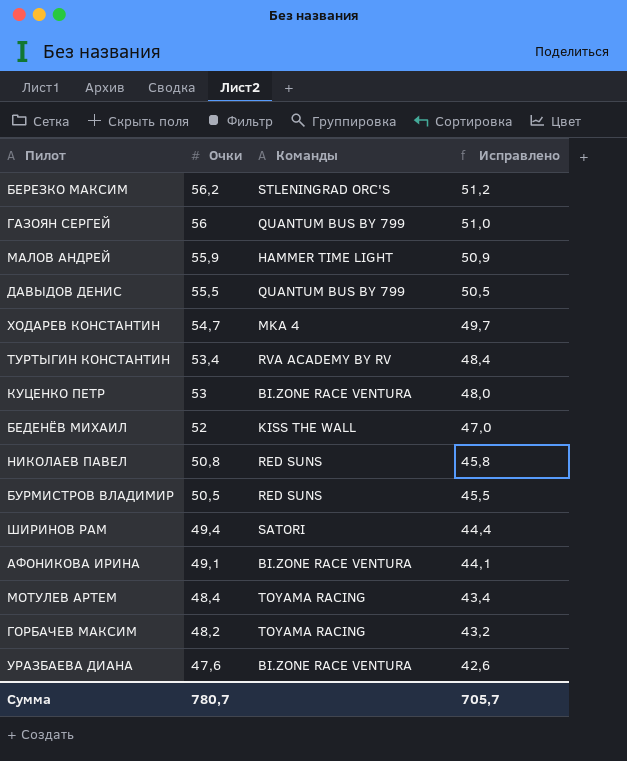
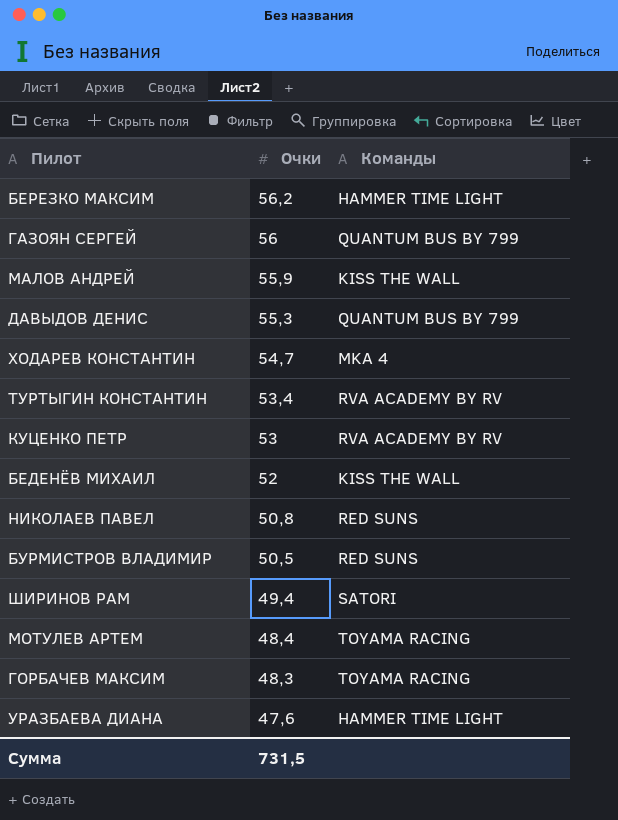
column Исправлено | formula: [Очки] - 5 -> none
row АФОНИКОВА ИРИНА: 49,1 | BI.ZONE RACE VENTURА | 44,1 -> none
БЕРЕЗКО МАКСИМ | Команды: STLENINGRAD ORC'S -> HAMMER TIME LIGHT
МАЛОВ АНДРЕЙ | Команды: HAMMER TIME LIGHT -> KISS THE WALL
ДАВЫДОВ ДЕНИС | Очки: 55,5 -> 55,3
КУЦЕНКО ПЕТР | Команды: BI.ZONE RACE VENTURА -> RVA ACADEMY BY RV
ГОРБАЧЕВ МАКСИМ | Очки: 48,2 -> 48,3
УРАЗБАЕВА ДИАНА | Команды: BI.ZONE RACE VENTURА -> HAMMER TIME LIGHT
Сумма | Очки: 780,7 -> 731,5

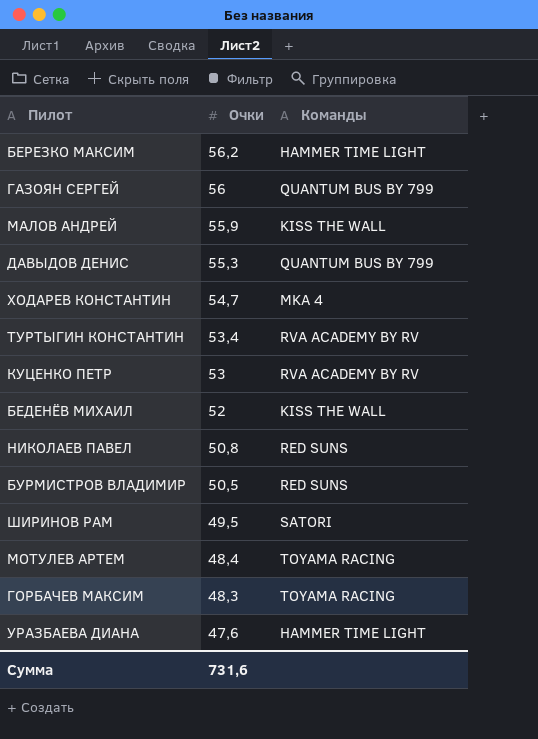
ШИРИНОВ РАМ | Очки: 49,4 -> 49,5
Сумма | Очки: 731,5 -> 731,6

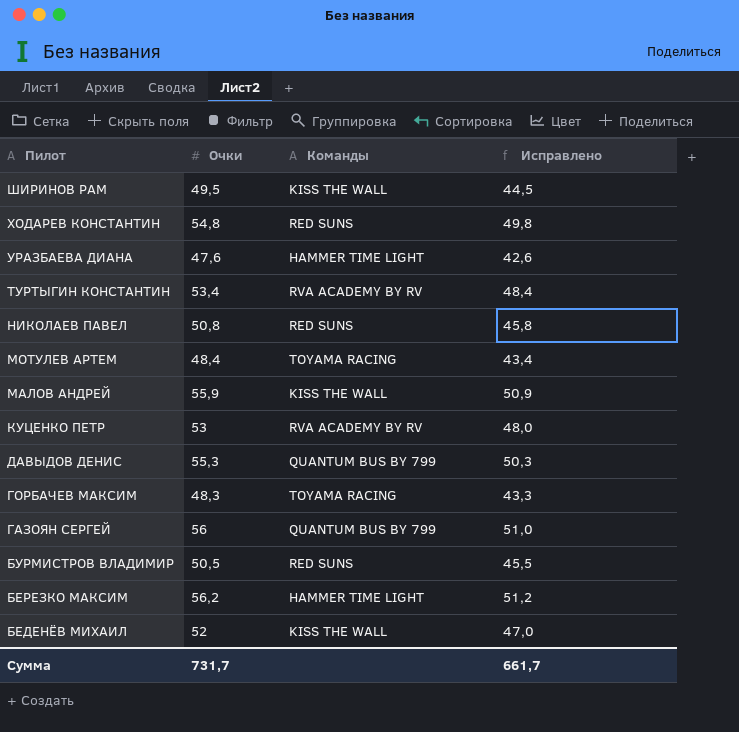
row order: Очки descending -> Пилот descending
column Исправлено | formula: none -> [Очки] - 5
ШИРИНОВ РАМ | Команды: SATORI -> KISS THE WALL
ХОДАРЕВ КОНСТАНТИН | Очки: 54,7 -> 54,8
ХОДАРЕВ КОНСТАНТИН | Команды: MKA 4 -> RED SUNS
Сумма | Очки: 731,6 -> 731,7

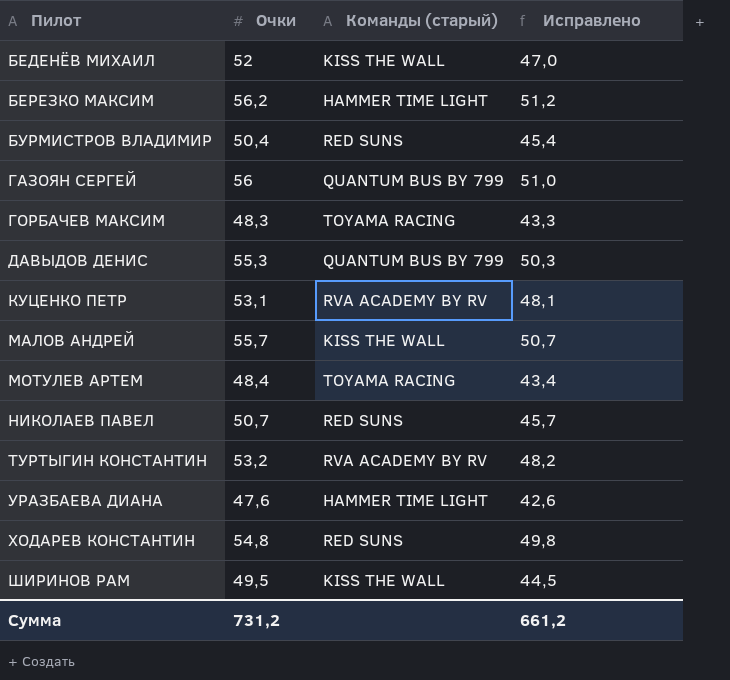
row order: Пилот descending -> Пилот ascending
column name: Команды -> Команды (старый)
БУРМИСТРОВ ВЛАДИМИР | Очки: 50,5 -> 50,4
БУРМИСТРОВ ВЛАДИМИР | Исправлено: 45,5 -> 45,4
КУЦЕНКО ПЕТР | Очки: 53 -> 53,1
КУЦЕНКО ПЕТР | Исправлено: 48,0 -> 48,1
МАЛОВ АНДРЕЙ | Очки: 55,9 -> 55,7
МАЛОВ АНДРЕЙ | Исправлено: 50,9 -> 50,7
НИКОЛАЕВ ПАВЕЛ | Очки: 50,8 -> 50,7
НИКОЛАЕВ ПАВЕЛ | Исправлено: 45,8 -> 45,7
ТУРТЫГИН КОНСТАНТИН | Очки: 53,4 -> 53,2
ТУРТЫГИН КОНСТАНТИН | Исправлено: 48,4 -> 48,2
Сумма | Очки: 731,7 -> 731,2
Сумма | Исправлено: 661,7 -> 661,2

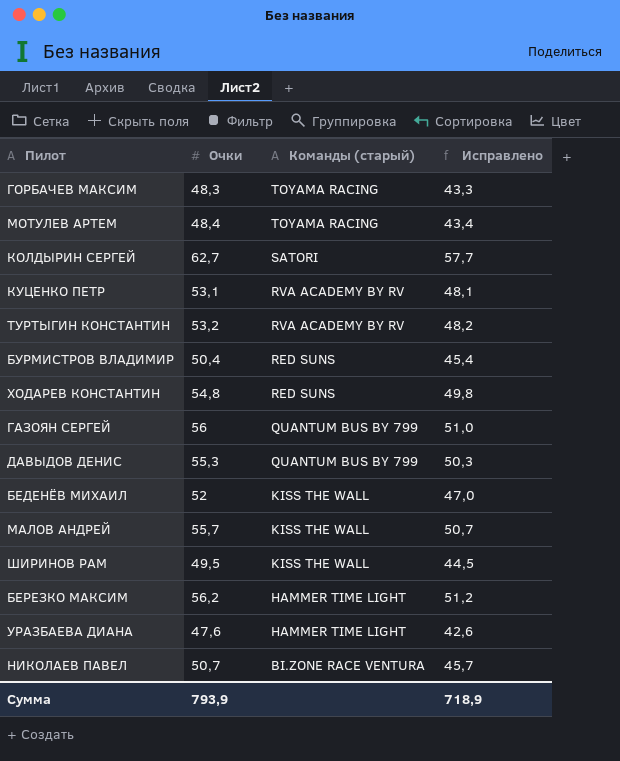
row order: Пилот ascending -> Команды (старый) descending
row КОЛДЫРИН СЕРГЕЙ: none -> 62,7 | SATORI | 57,7
НИКОЛАЕВ ПАВЕЛ | Команды (старый): RED SUNS -> BI.ZONE RACE VENTURА
Сумма | Очки: 731,2 -> 793,9
Сумма | Исправлено: 661,2 -> 718,9

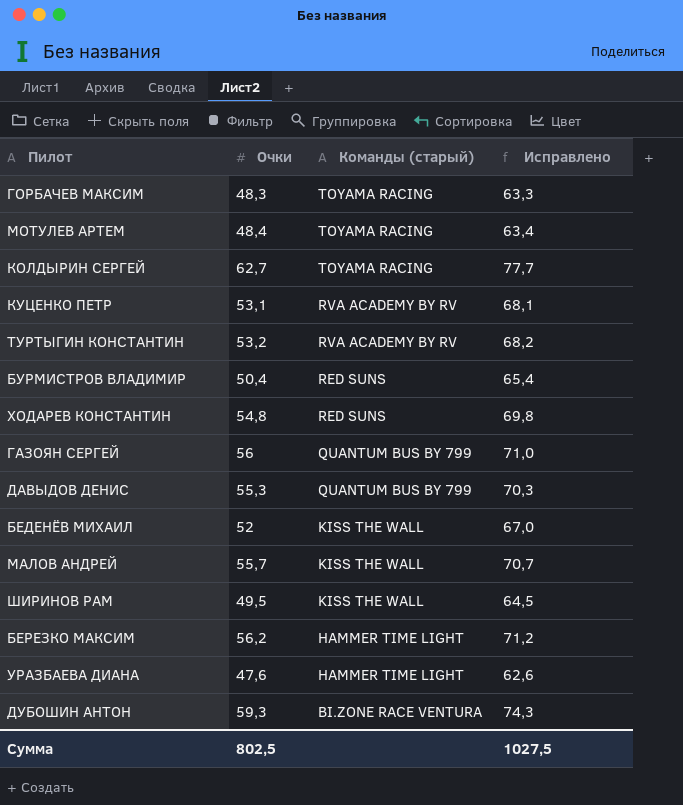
column Исправлено | formula: [Очки] - 5 -> [Очки] + 15
row НИКОЛАЕВ ПАВЕЛ: 50,7 | BI.ZONE RACE VENTURА | 45,7 -> none
КОЛДЫРИН СЕРГЕЙ | Команды (старый): SATORI -> TOYAMA RACING
row ДУБОШИН АНТОН: none -> 59,3 | BI.ZONE RACE VENTURА | 74,3
Сумма | Очки: 793,9 -> 802,5
Сумма | Исправлено: 718,9 -> 1027,5

